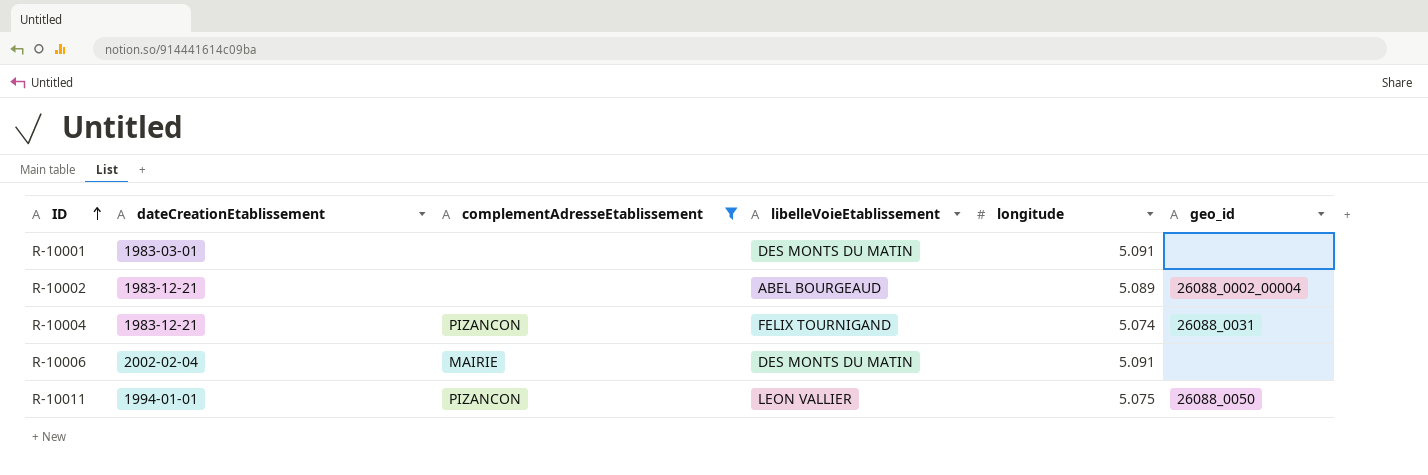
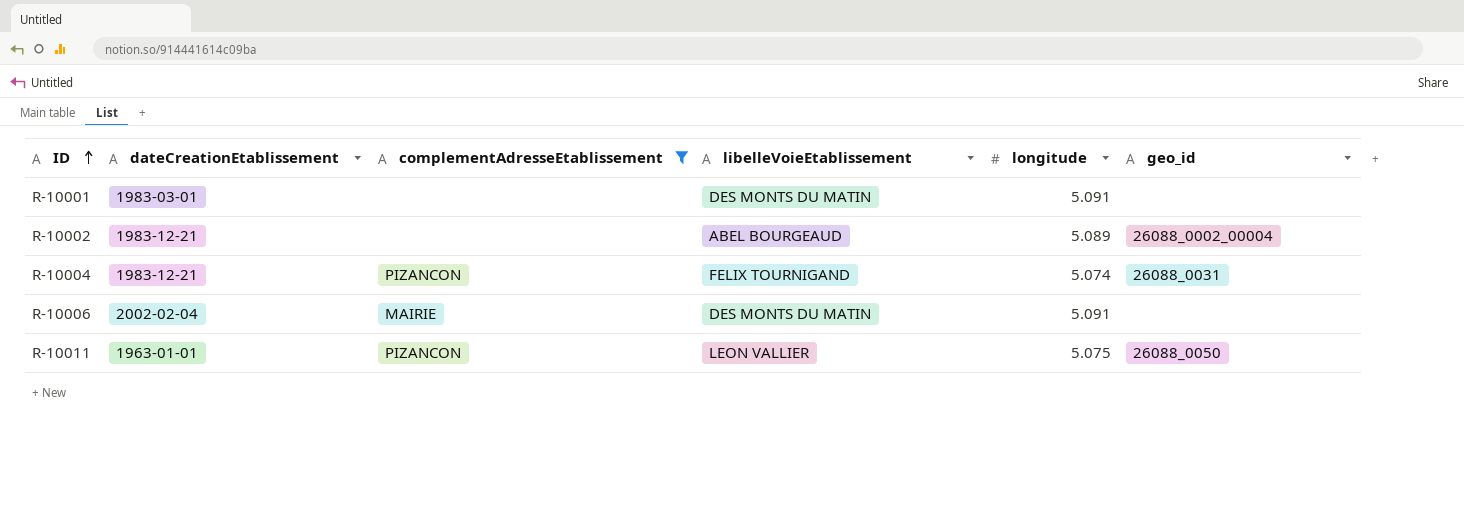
R-10011 | dateCreationEtablissement: 1994-01-01 -> 1963-01-01

